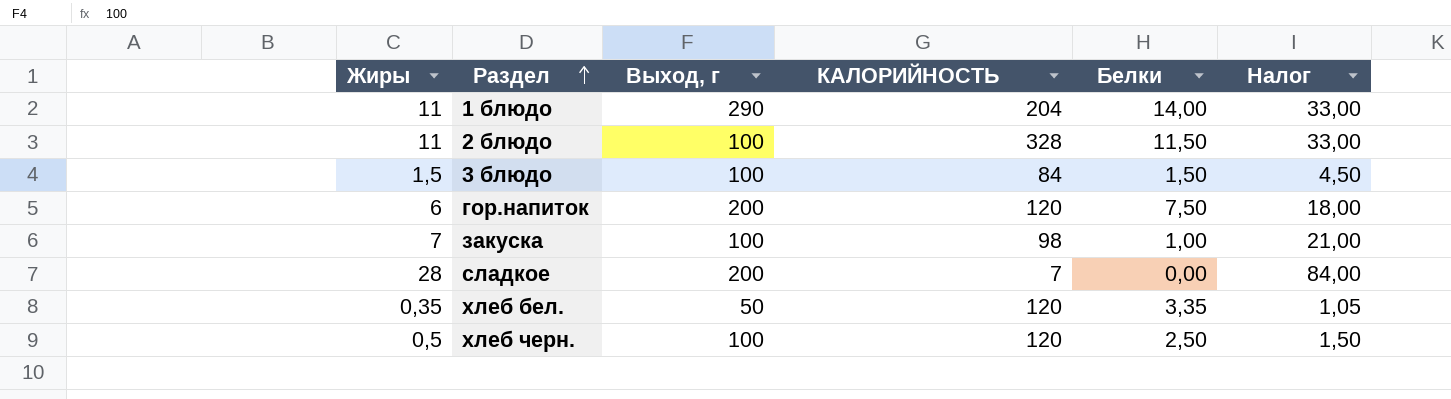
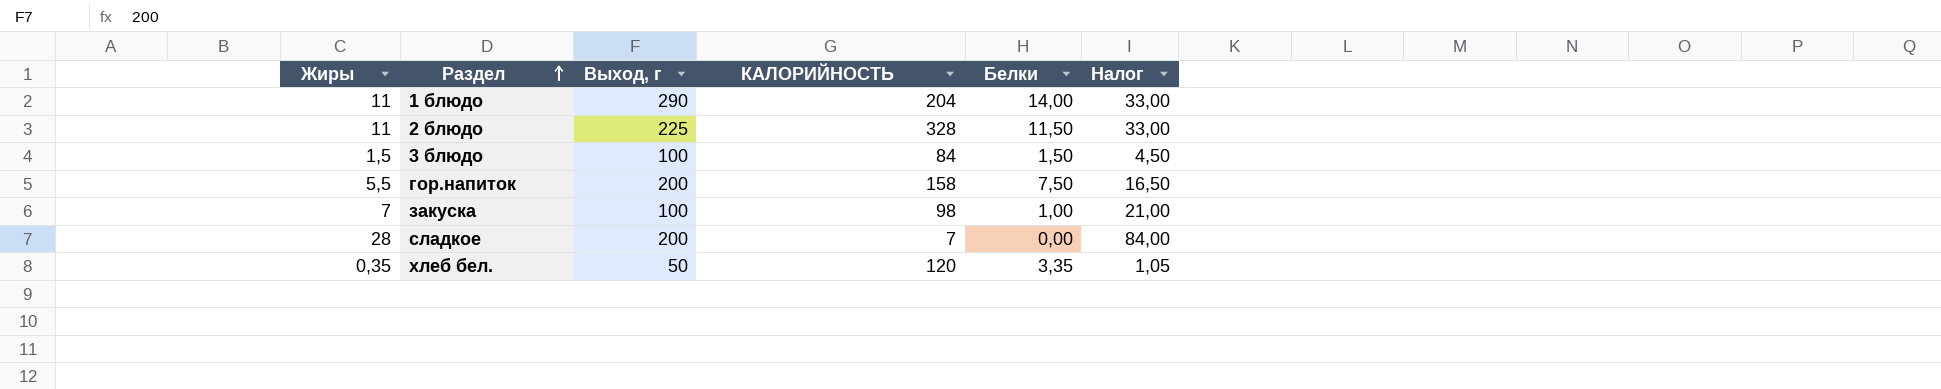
row хлеб черн.: 0,5 | 100 | 120 | 2,50 | 1,50 -> none
2 блюдо | Выход, г: 100 -> 225
гор.напиток | Жиры: 6 -> 5,5
гор.напиток | КАЛОРИЙНОСТЬ: 120 -> 158
гор.напиток | Налог: 18,00 -> 16,50

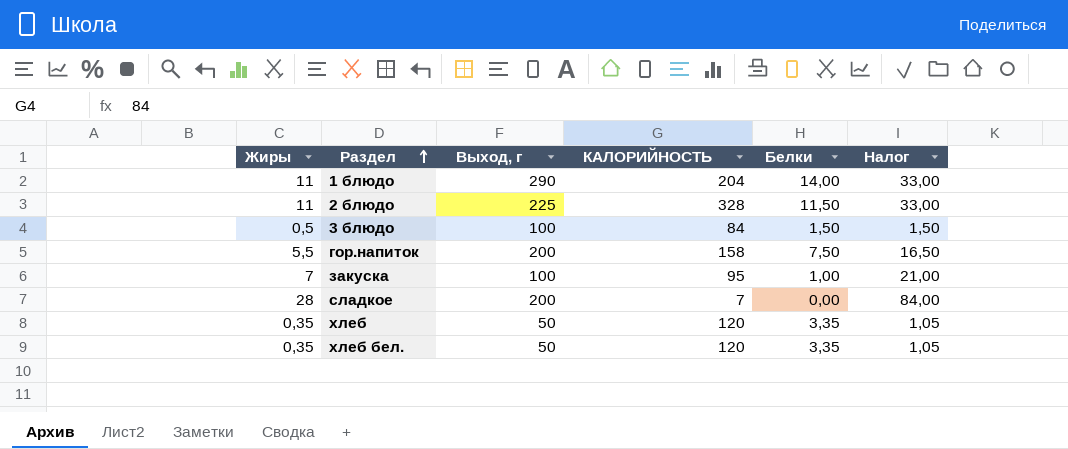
3 блюдо | Жиры: 1,5 -> 0,5
3 блюдо | Налог: 4,50 -> 1,50
закуска | КАЛОРИЙНОСТЬ: 98 -> 95
row хлеб: none -> 0,35 | 50 | 120 | 3,35 | 1,05

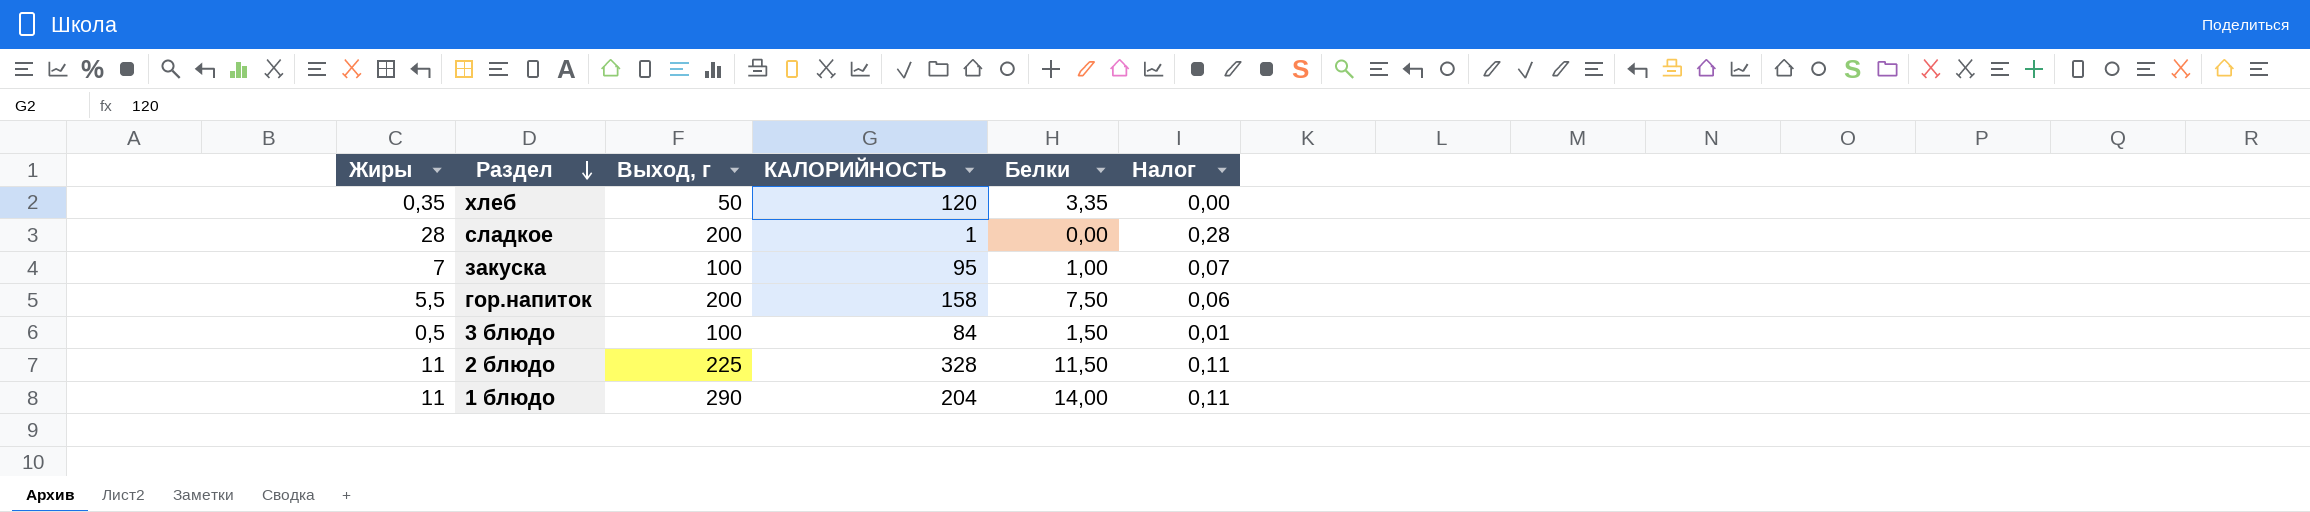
row order: Раздел ascending -> Раздел descending
column Налог | formula: [Жиры] * 3 -> [Жиры] * 0,01
row хлеб бел.: 0,35 | 50 | 120 | 3,35 | 1,05 -> none
сладкое | КАЛОРИЙНОСТЬ: 7 -> 1

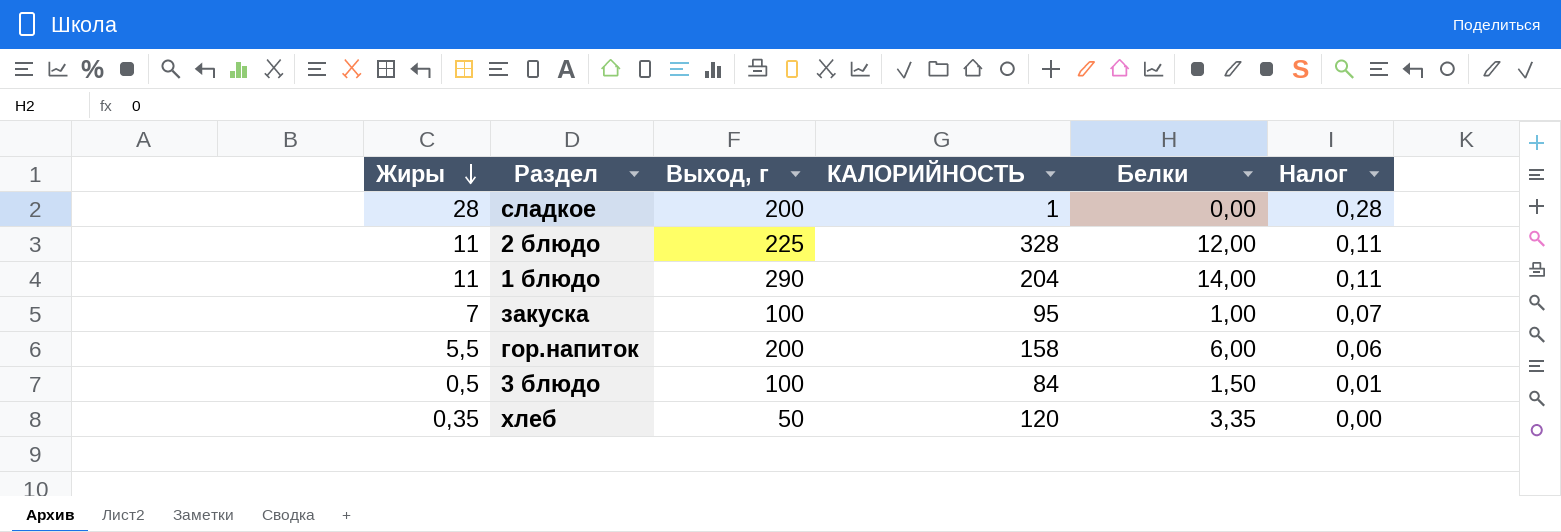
row order: Раздел descending -> Жиры descending
2 блюдо | Белки: 11,50 -> 12,00
гор.напиток | Белки: 7,50 -> 6,00

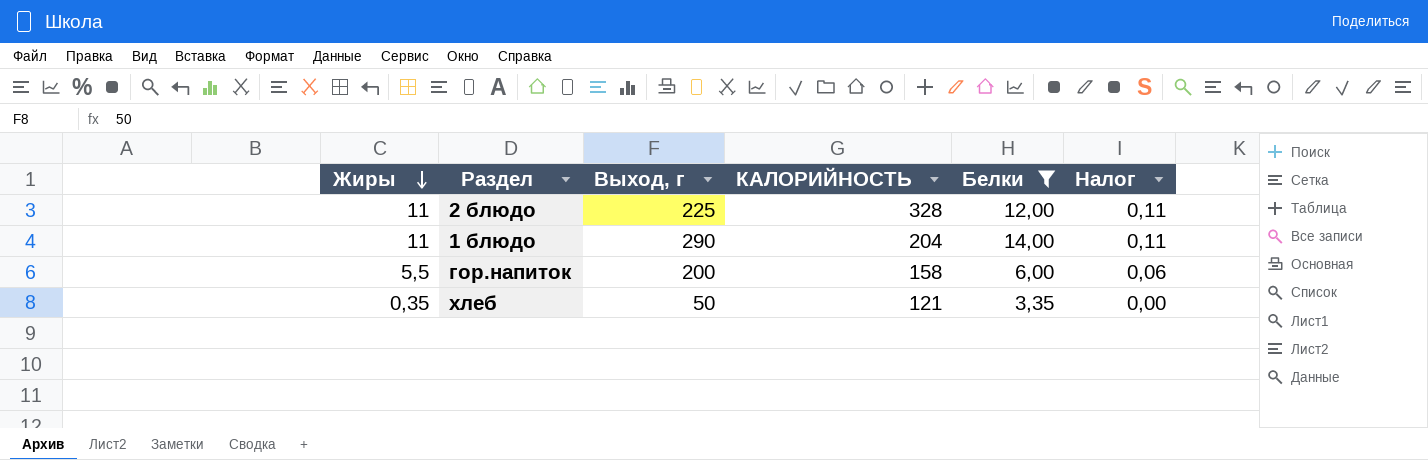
filter: none -> Белки >= 3,35
хлеб | КАЛОРИЙНОСТЬ: 120 -> 121

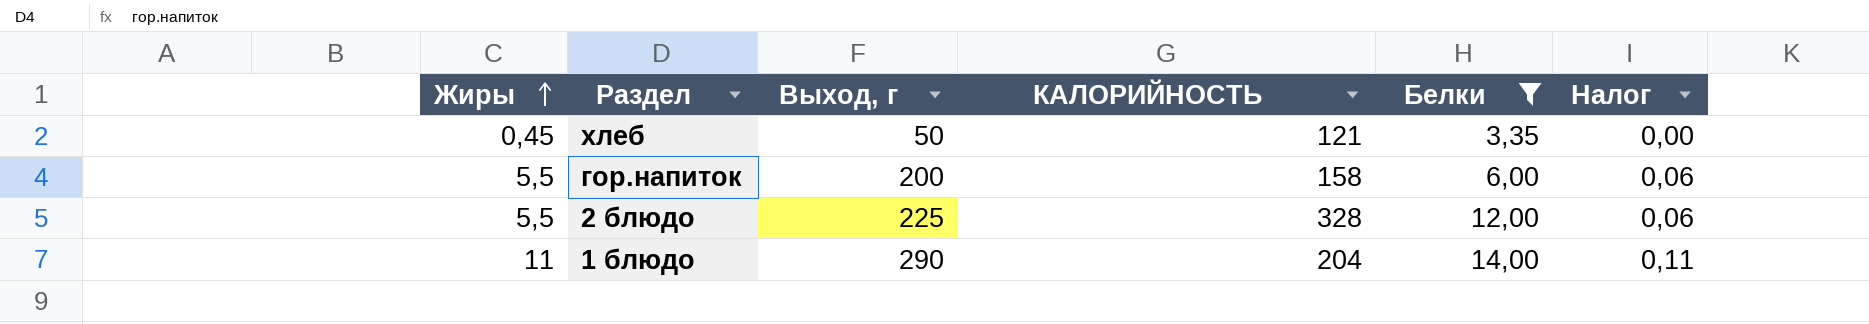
row order: Жиры descending -> Жиры ascending
хлеб | Жиры: 0,35 -> 0,45
2 блюдо | Жиры: 11 -> 5,5
2 блюдо | Налог: 0,11 -> 0,06

